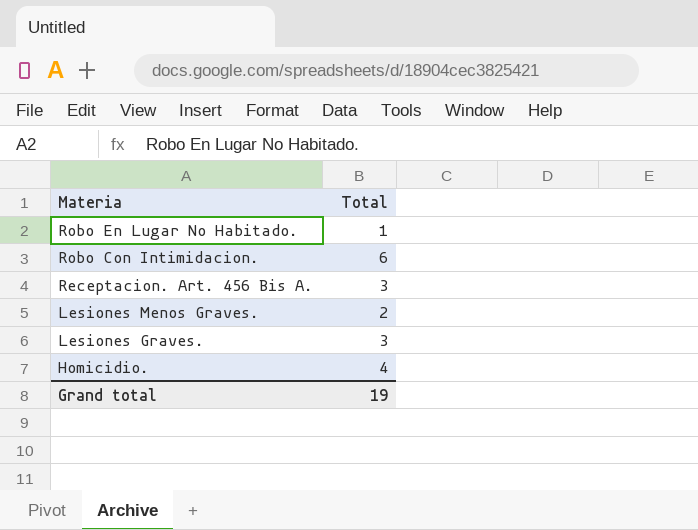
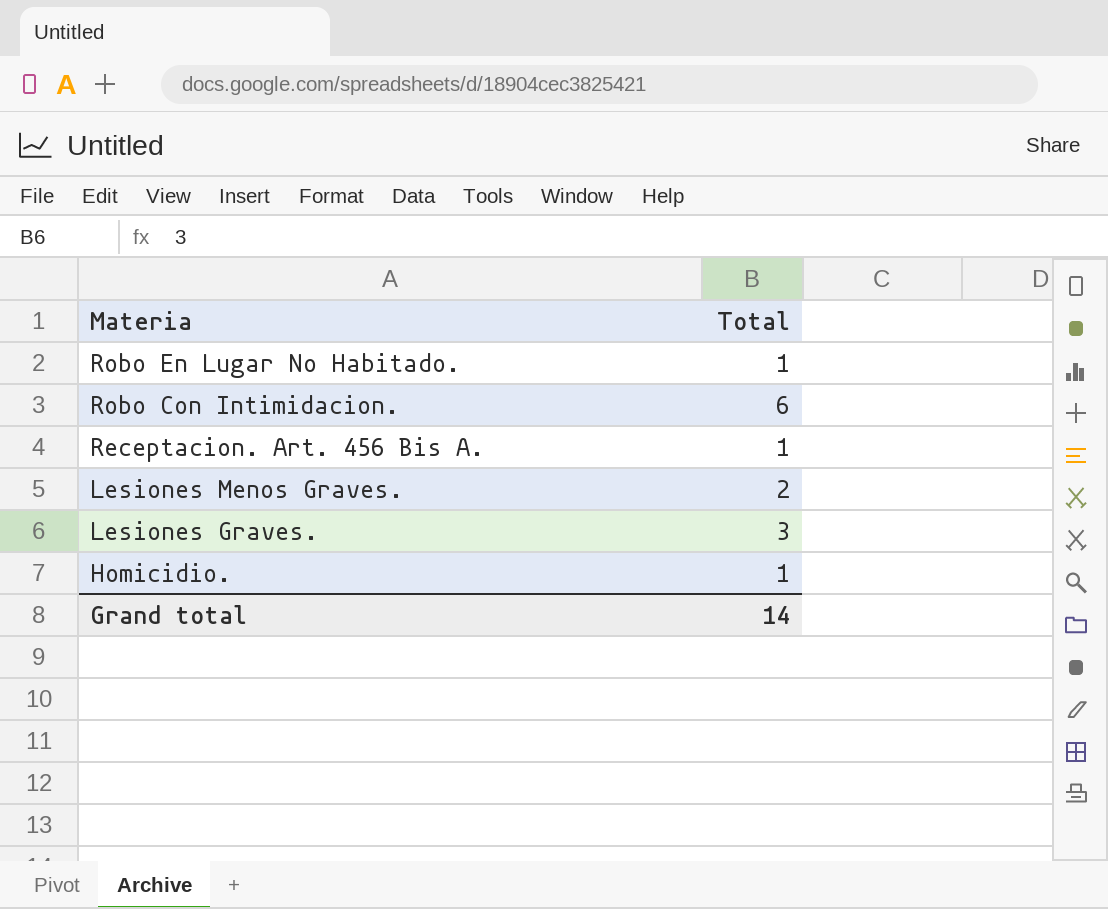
Receptacion. Art. 456 Bis A. | Total: 3 -> 1
Homicidio. | Total: 4 -> 1
Grand total | Total: 19 -> 14

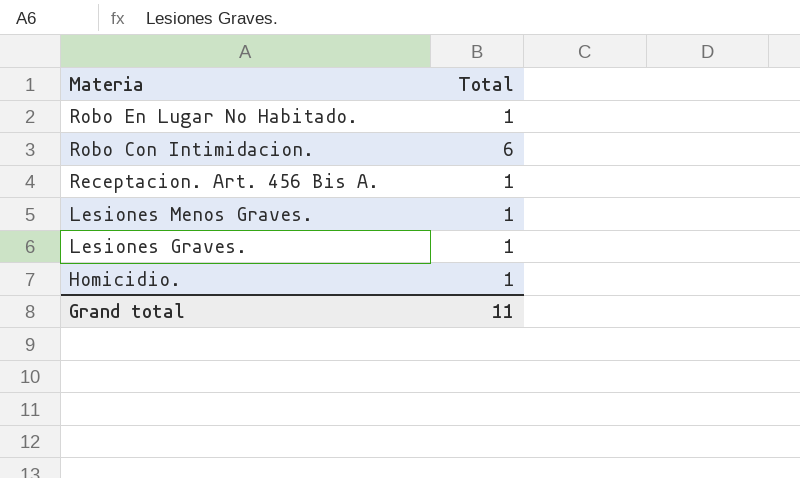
Lesiones Menos Graves. | Total: 2 -> 1
Lesiones Graves. | Total: 3 -> 1
Grand total | Total: 14 -> 11

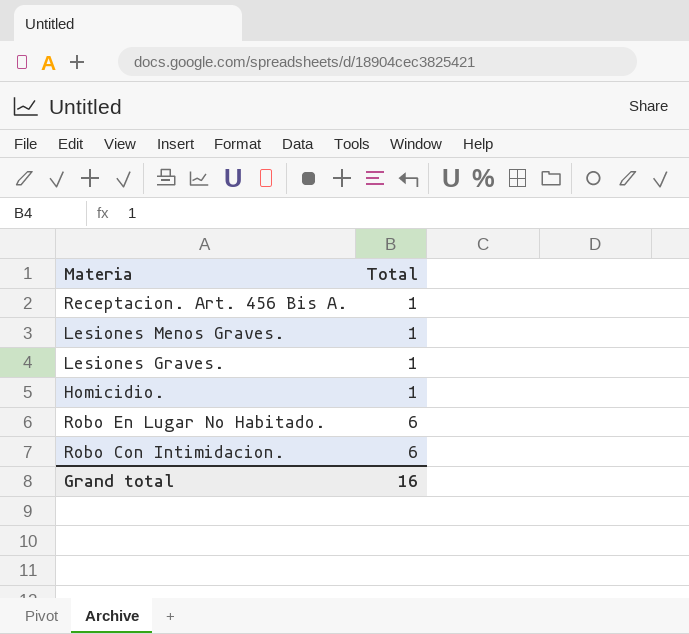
row order: Materia descending -> Total ascending
Robo En Lugar No Habitado. | Total: 1 -> 6
Grand total | Total: 11 -> 16

